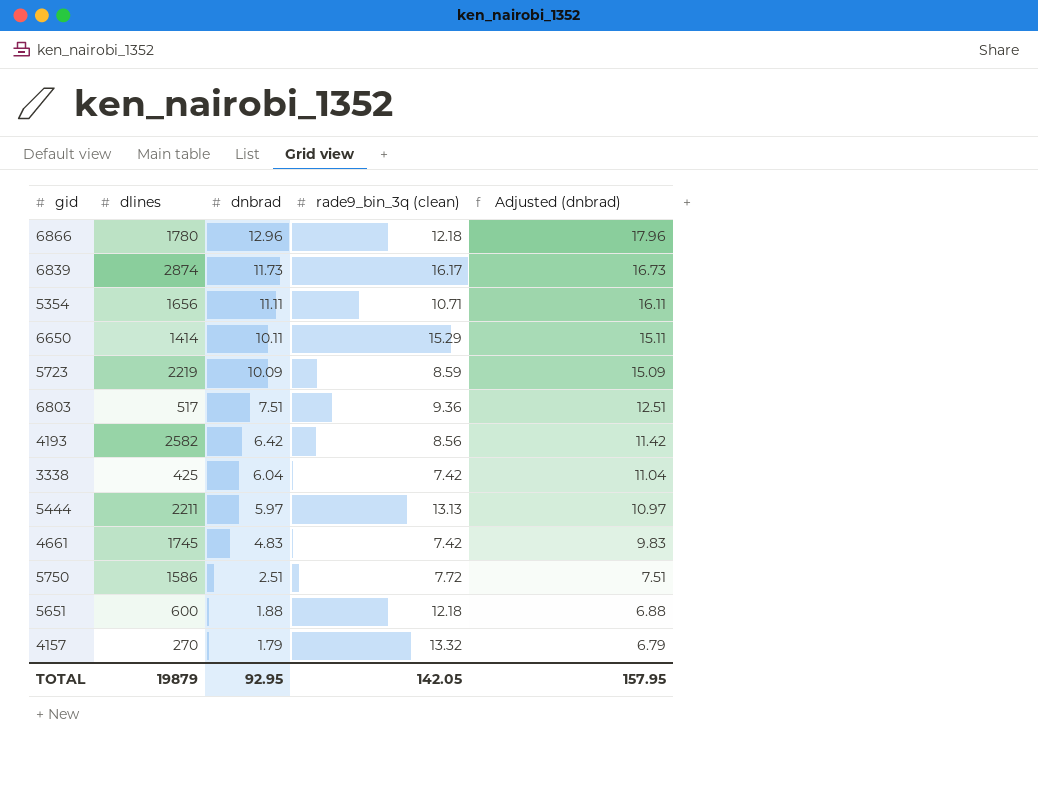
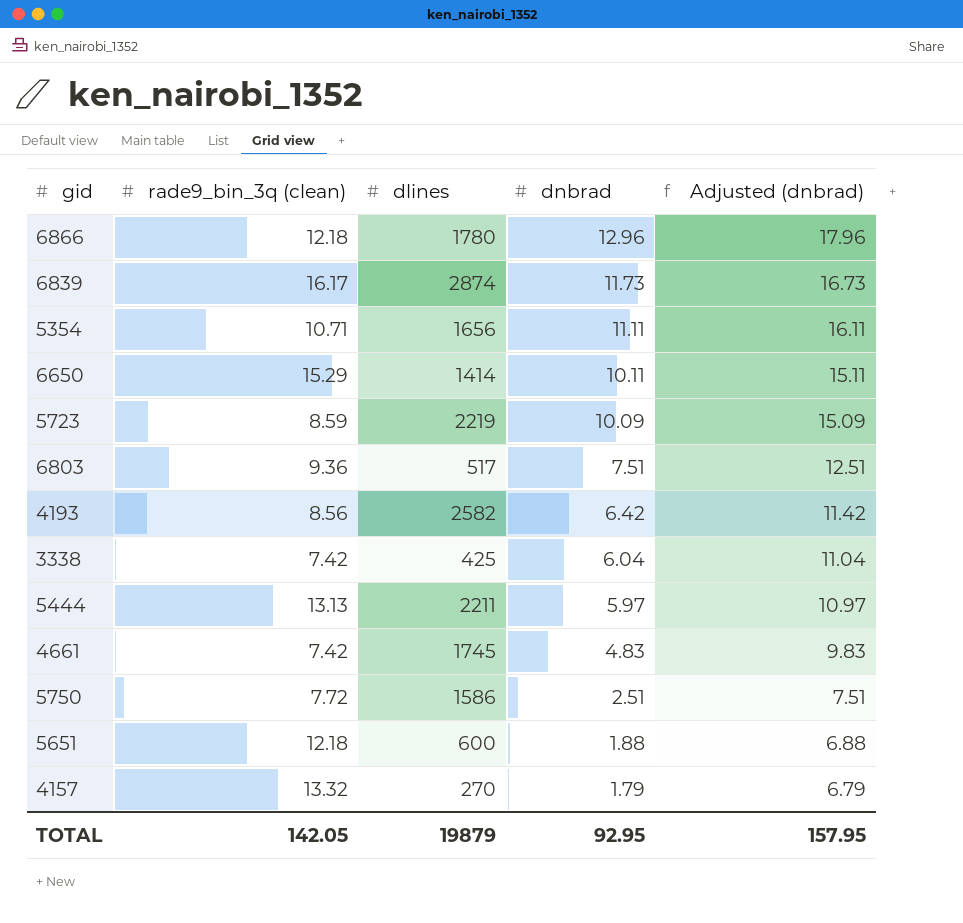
column rade9_bin_3q (clean) | position: 4 -> 2

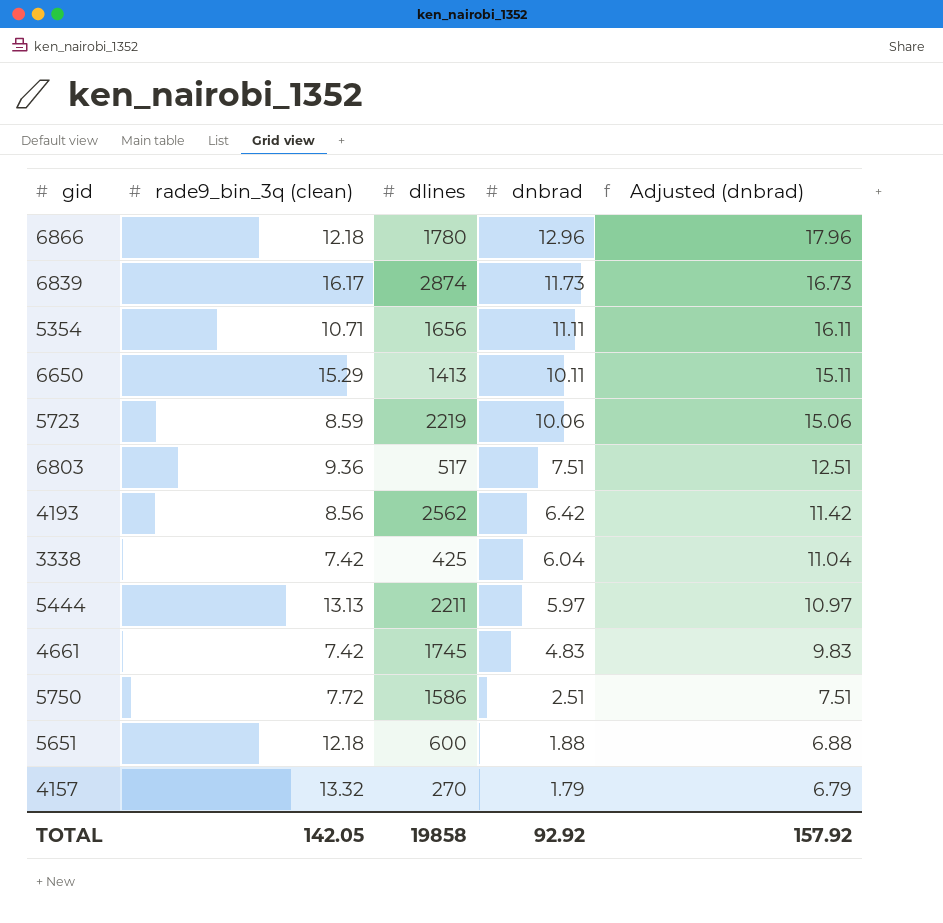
6650 | dlines: 1414 -> 1413
5723 | dnbrad: 10.09 -> 10.06
5723 | Adjusted (dnbrad): 15.09 -> 15.06
4193 | dlines: 2582 -> 2562
TOTAL | dlines: 19879 -> 19858
TOTAL | dnbrad: 92.95 -> 92.92
TOTAL | Adjusted (dnbrad): 157.95 -> 157.92

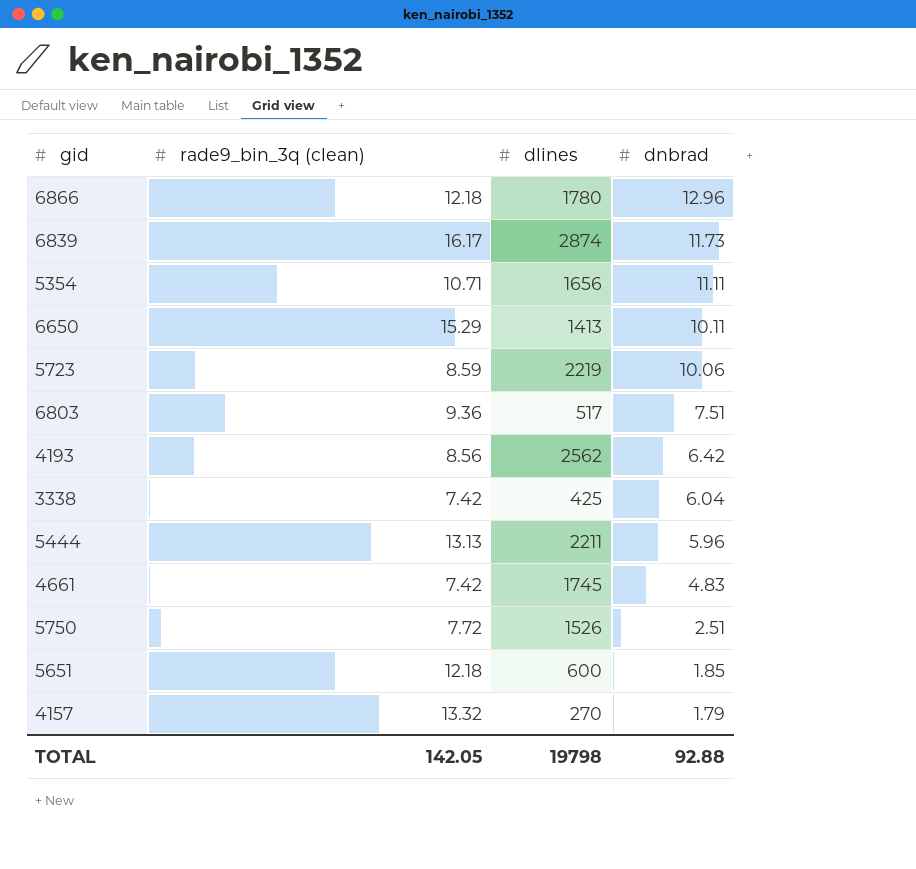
column Adjusted (dnbrad) | formula: [dnbrad] + 5 -> none
5444 | dnbrad: 5.97 -> 5.96
5750 | dlines: 1586 -> 1526
5651 | dnbrad: 1.88 -> 1.85
TOTAL | dlines: 19858 -> 19798
TOTAL | dnbrad: 92.92 -> 92.88

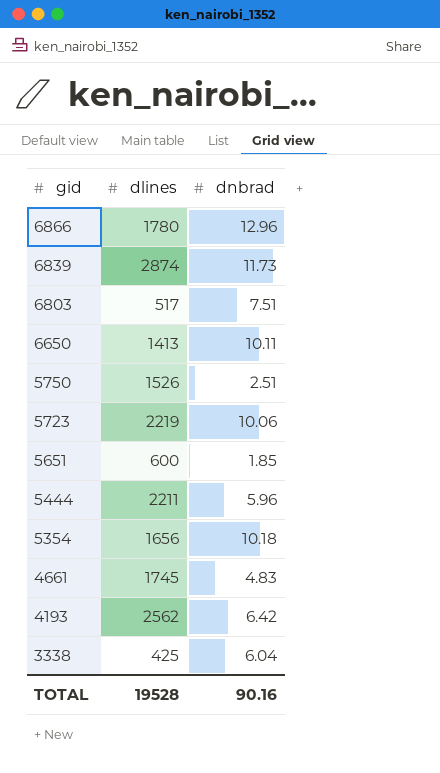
row order: dnbrad descending -> gid descending
column rade9_bin_3q (clean) | position: 2 -> none
row 4157: 13.32 | 270 | 1.79 -> none
5354 | dnbrad: 11.11 -> 10.18
TOTAL | dlines: 19798 -> 19528
TOTAL | dnbrad: 92.88 -> 90.16

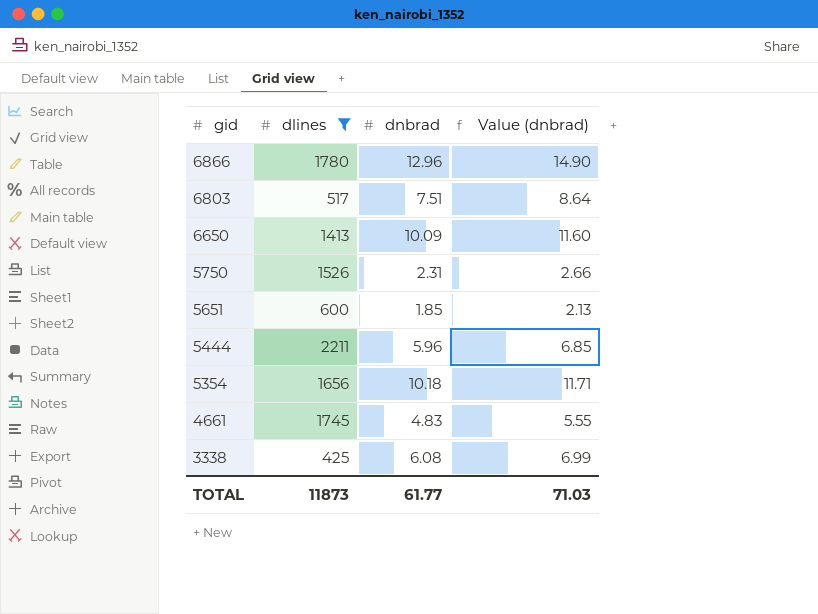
filter: none -> dlines <= 2211
column Value (dnbrad) | formula: none -> [dnbrad] * 1.15
6650 | dnbrad: 10.11 -> 10.09
5750 | dnbrad: 2.51 -> 2.31
3338 | dnbrad: 6.04 -> 6.08
TOTAL | dlines: 19528 -> 11873
TOTAL | dnbrad: 90.16 -> 61.77

